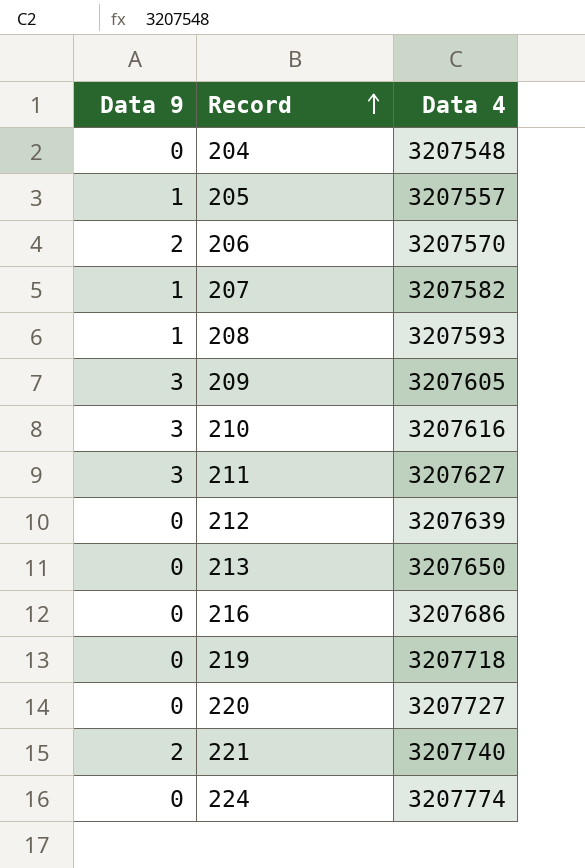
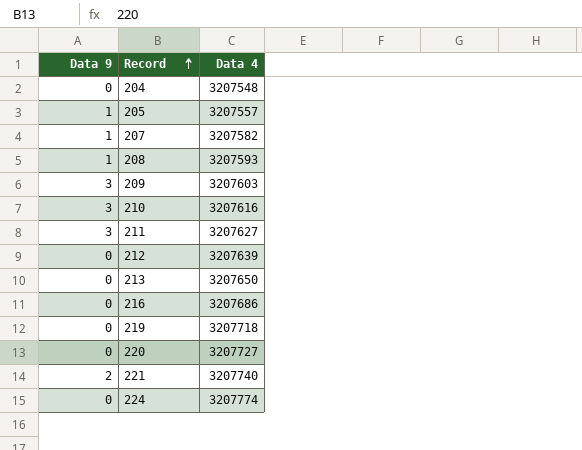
row 206: 2 | 3207570 -> none
209 | Data 4: 3207605 -> 3207603

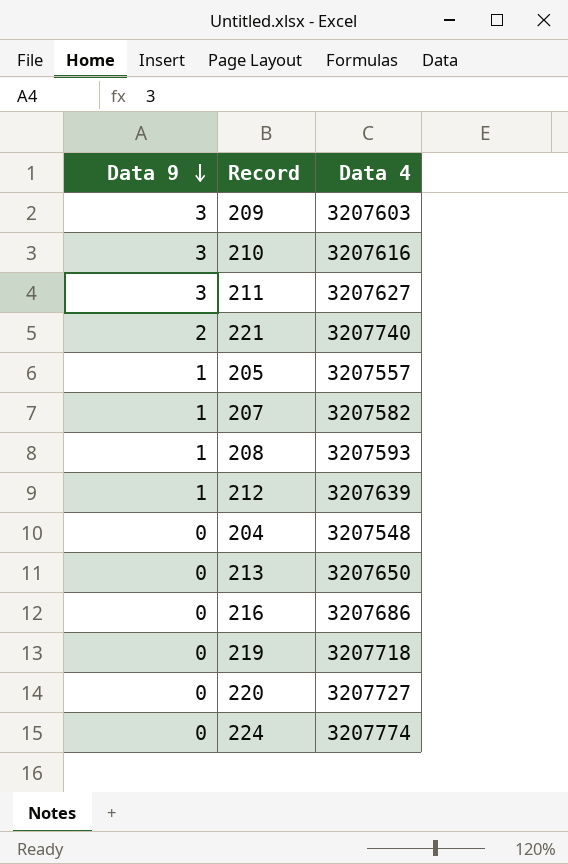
row order: Record ascending -> Data 9 descending
212 | Data 9: 0 -> 1

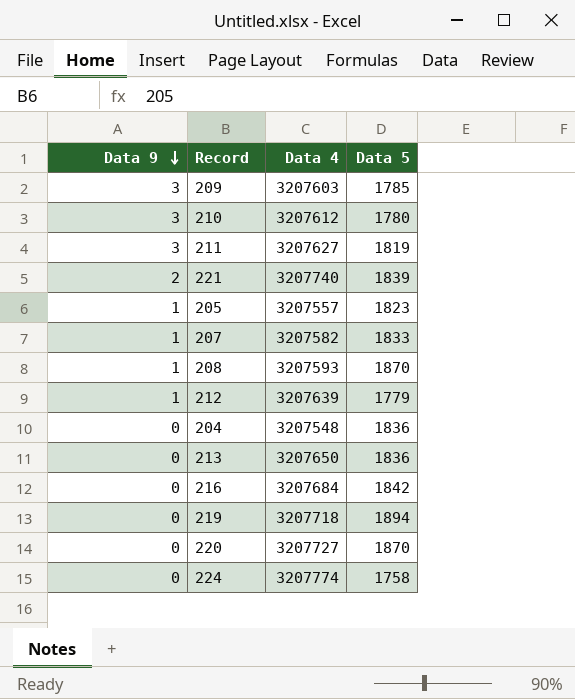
column Data 5 | position: none -> 4
210 | Data 4: 3207616 -> 3207612
216 | Data 4: 3207686 -> 3207684

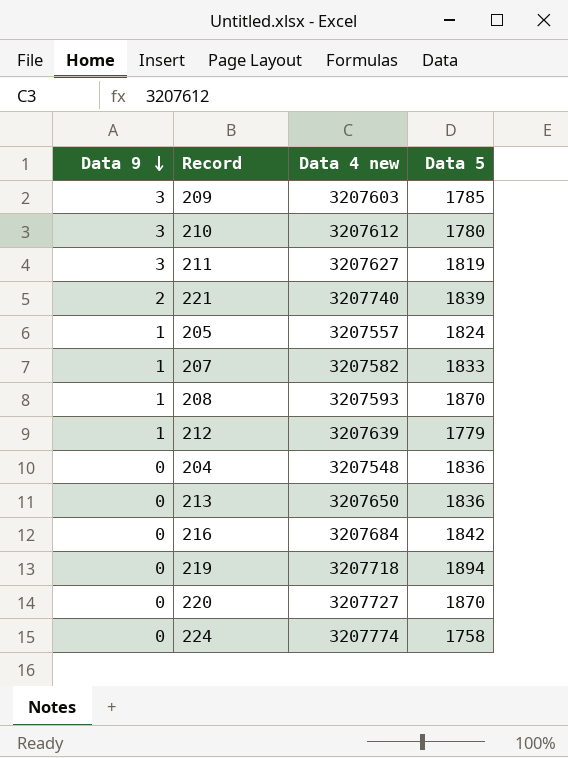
column name: Data 4 -> Data 4 new
205 | Data 5: 1823 -> 1824

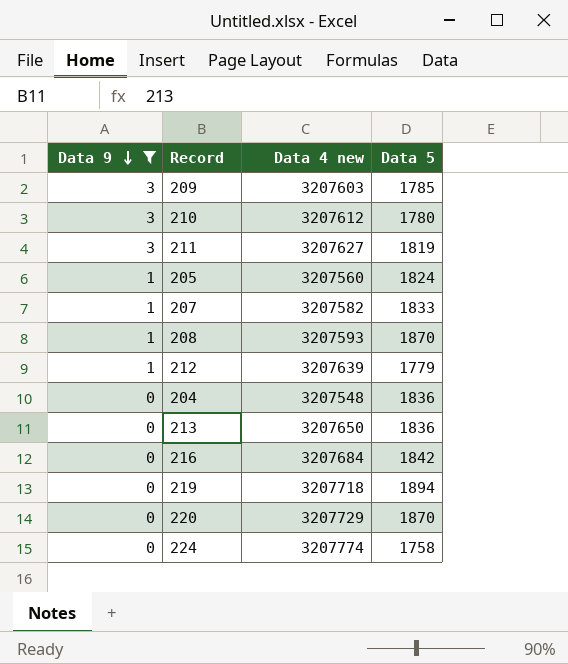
filter: none -> Data 9 != 2
205 | Data 4 new: 3207557 -> 3207560
220 | Data 4 new: 3207727 -> 3207729

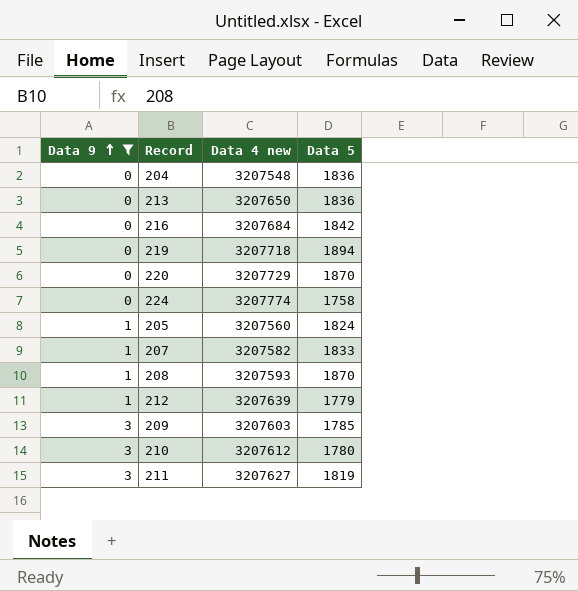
row order: Data 9 descending -> Data 9 ascending

